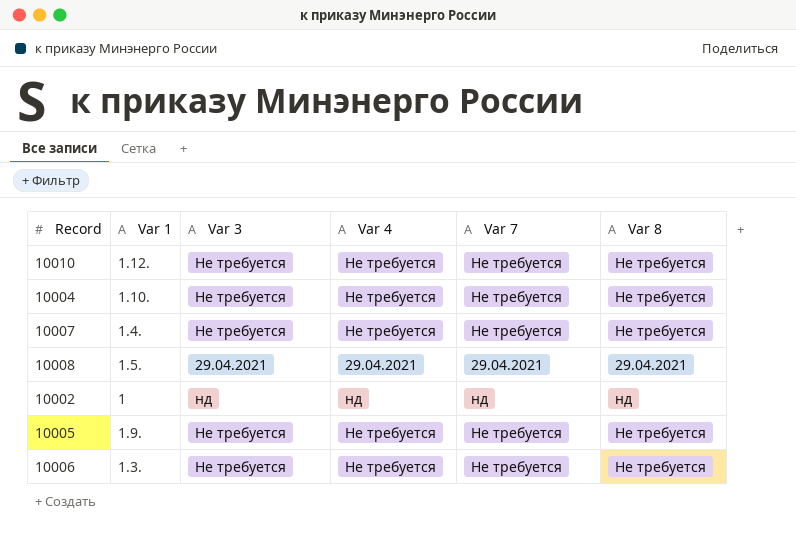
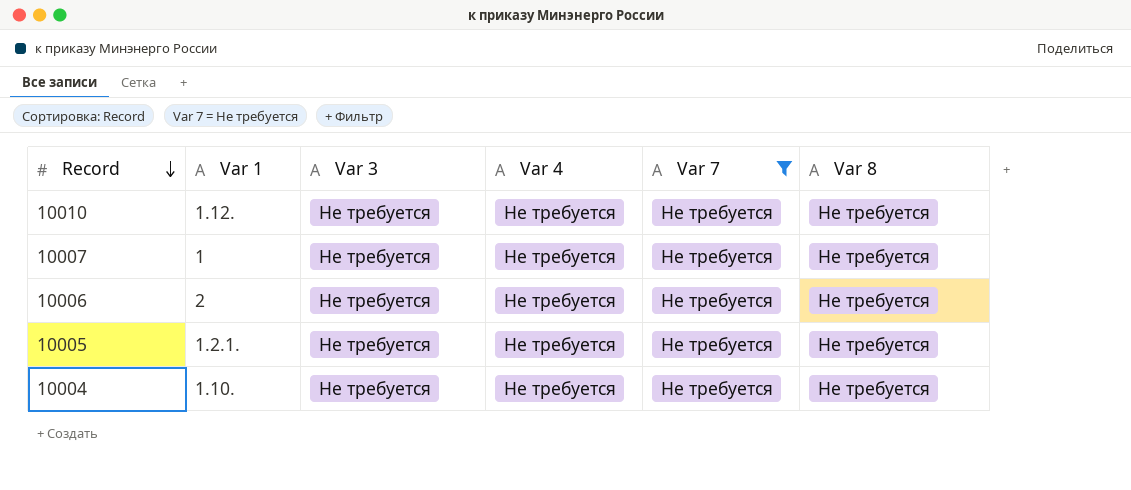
filter: none -> Var 7 = Не требуется
row order: none -> Record descending
10007 | Var 1: 1.4. -> 1
10006 | Var 1: 1.3. -> 2
10005 | Var 1: 1.9. -> 1.2.1.

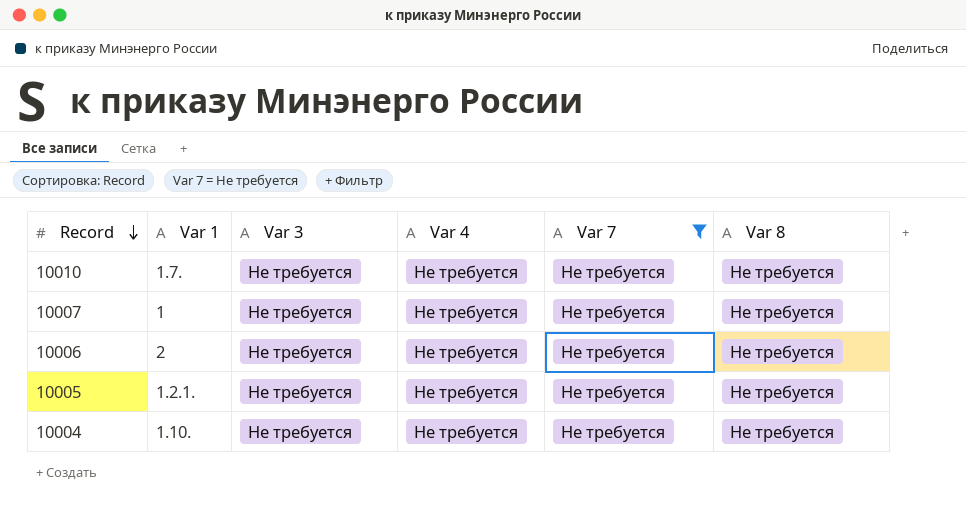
10010 | Var 1: 1.12. -> 1.7.

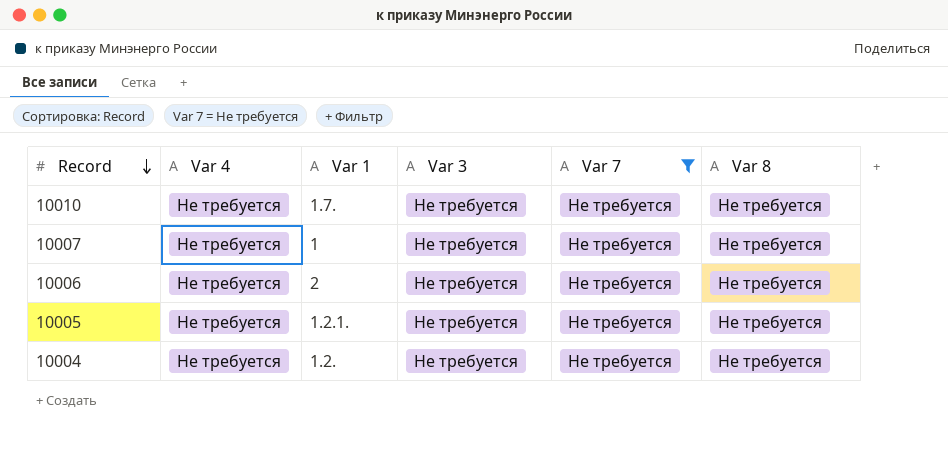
column Var 4 | position: 4 -> 2
10004 | Var 1: 1.10. -> 1.2.

